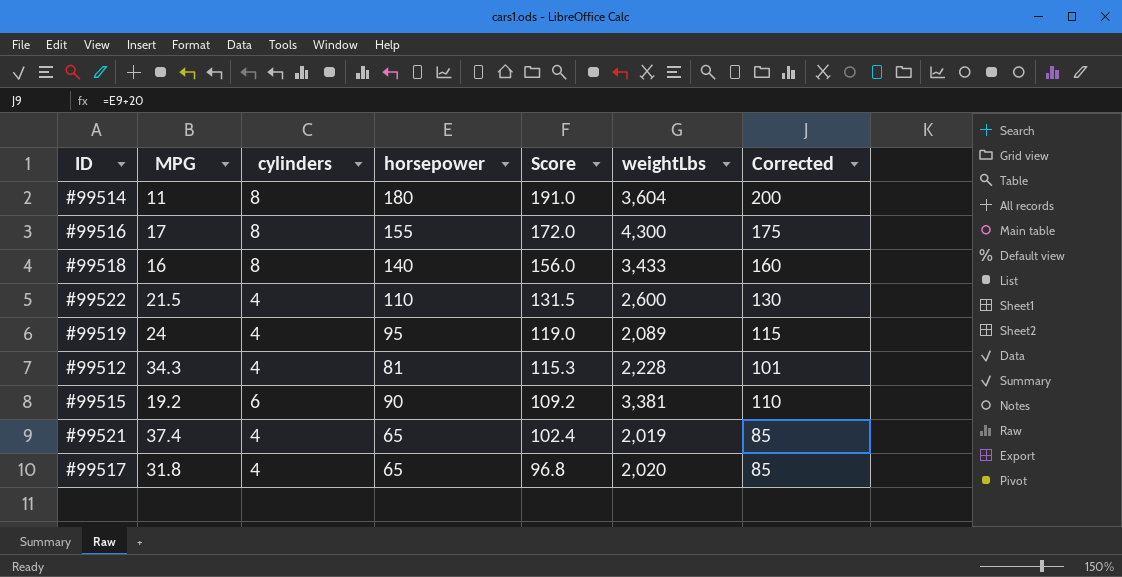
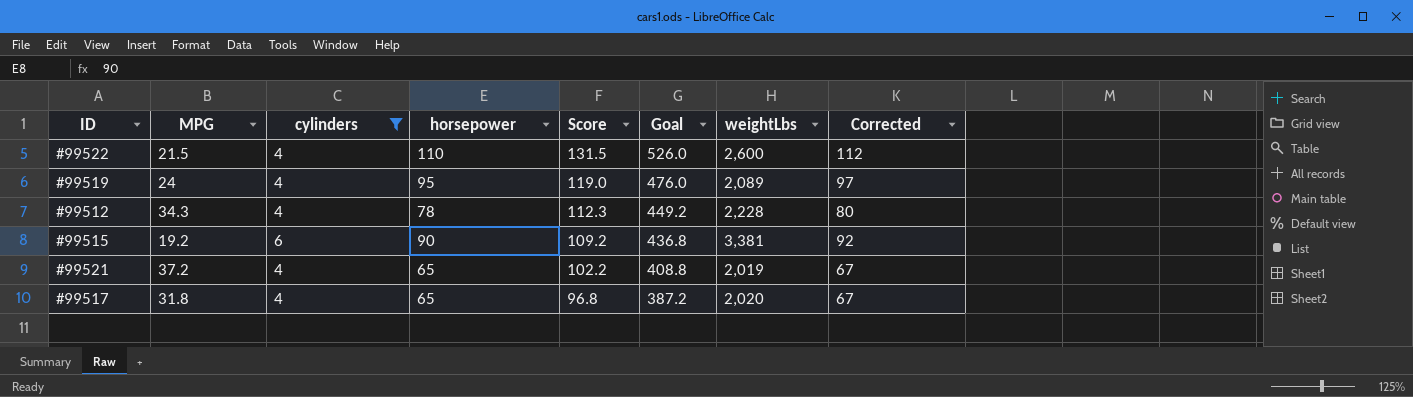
filter: none -> cylinders != 8
column Goal | formula: none -> [Score] * 4
column Corrected | formula: [horsepower] + 20 -> [horsepower] + 2
#99512 | horsepower: 81 -> 78
#99512 | Score: 115.3 -> 112.3
#99521 | MPG: 37.4 -> 37.2
#99521 | Score: 102.4 -> 102.2

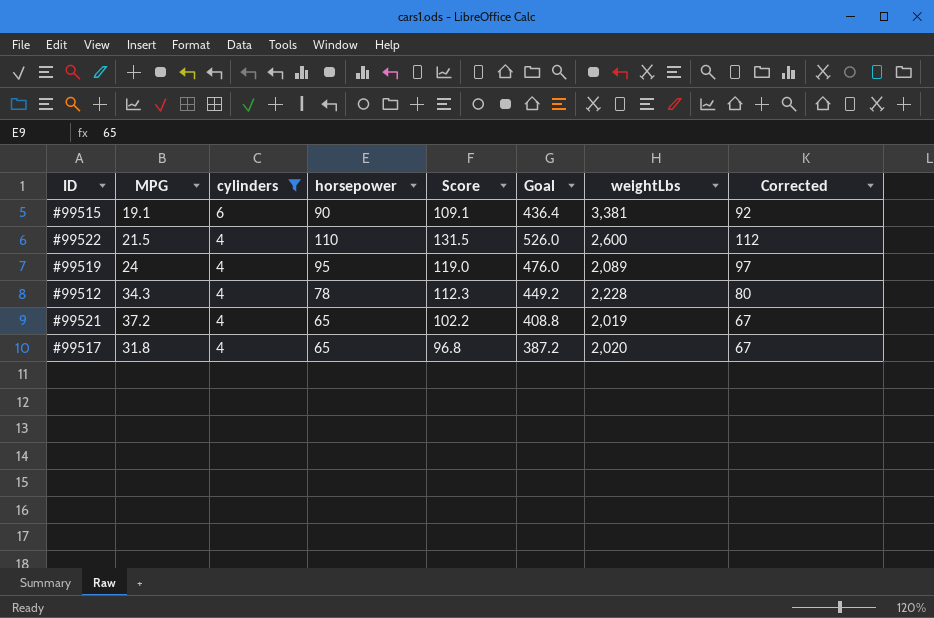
row order: Score descending -> cylinders descending
#99515 | MPG: 19.2 -> 19.1
#99515 | Score: 109.2 -> 109.1
#99515 | Goal: 436.8 -> 436.4

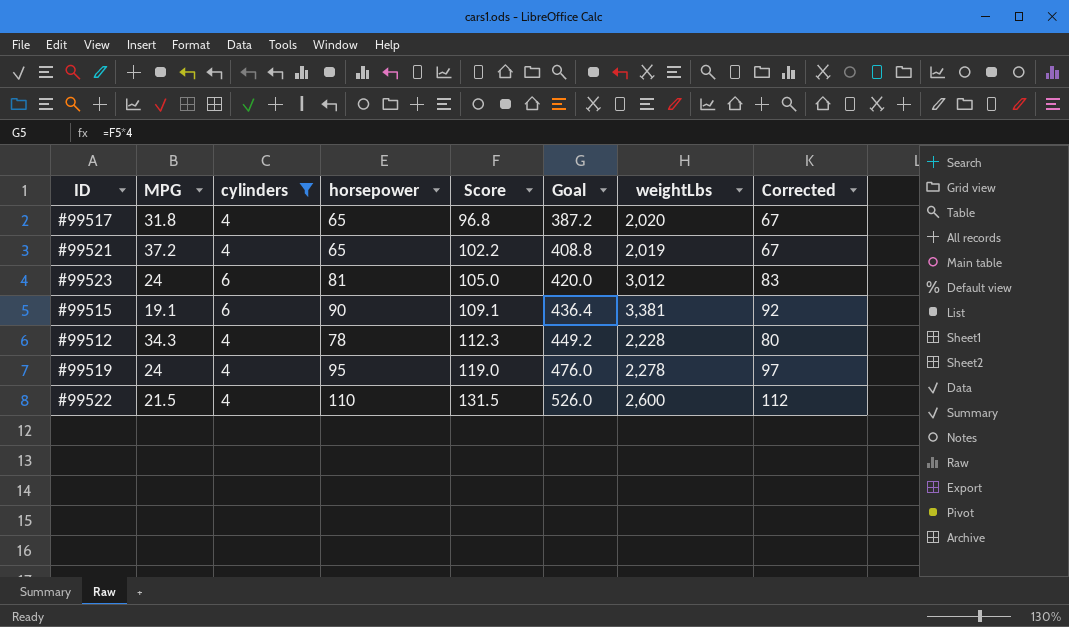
row order: cylinders descending -> Score ascending
row #99523: none -> 24 | 6 | 81 | 105.0 | 420.0 | 3,012 | 83
#99519 | weightLbs: 2,089 -> 2,278

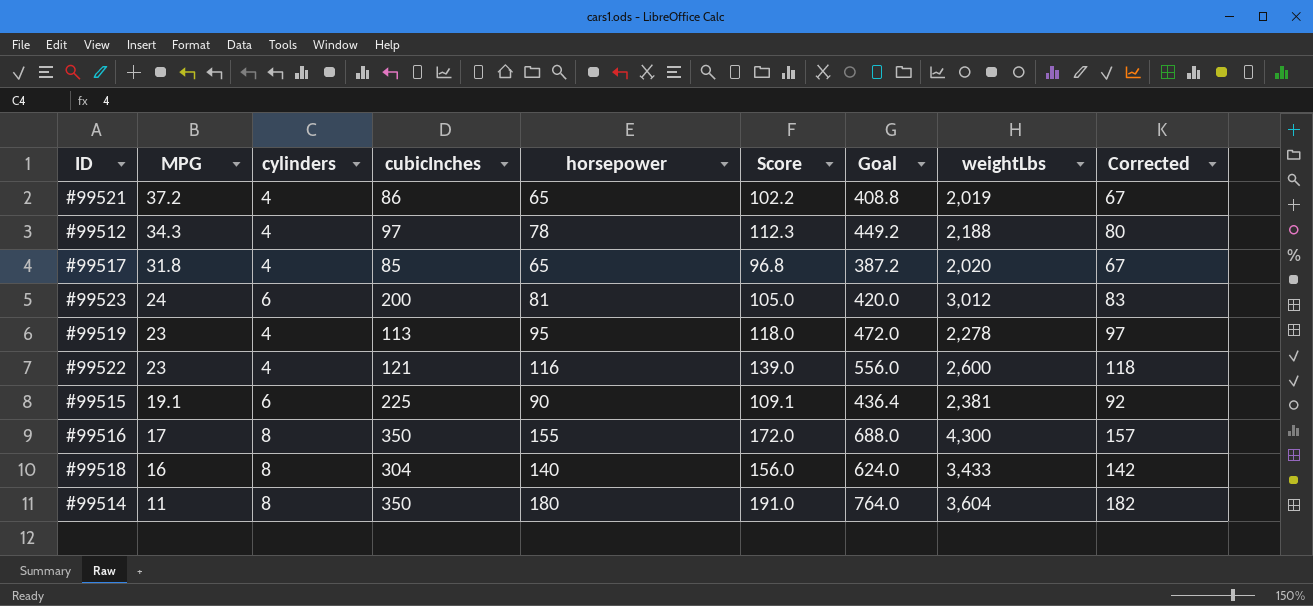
filter: cylinders != 8 -> none
row order: Score ascending -> MPG descending
column cubicInches | position: none -> 4
#99512 | weightLbs: 2,228 -> 2,188
#99519 | MPG: 24 -> 23
#99519 | Score: 119.0 -> 118.0
#99519 | Goal: 476.0 -> 472.0
#99522 | MPG: 21.5 -> 23
#99522 | horsepower: 110 -> 116
#99522 | Score: 131.5 -> 139.0
#99522 | Goal: 526.0 -> 556.0
#99522 | Corrected: 112 -> 118
#99515 | weightLbs: 3,381 -> 2,381

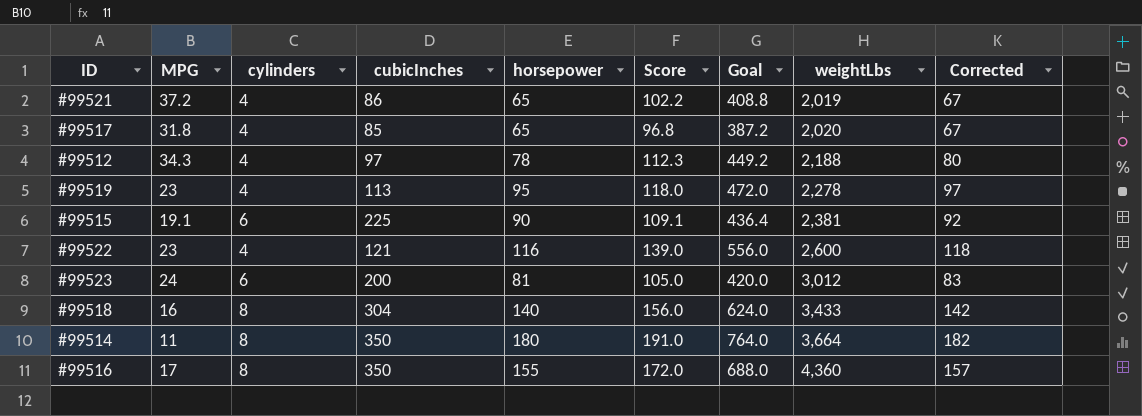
row order: MPG descending -> weightLbs ascending
#99514 | weightLbs: 3,604 -> 3,664
#99516 | weightLbs: 4,300 -> 4,360

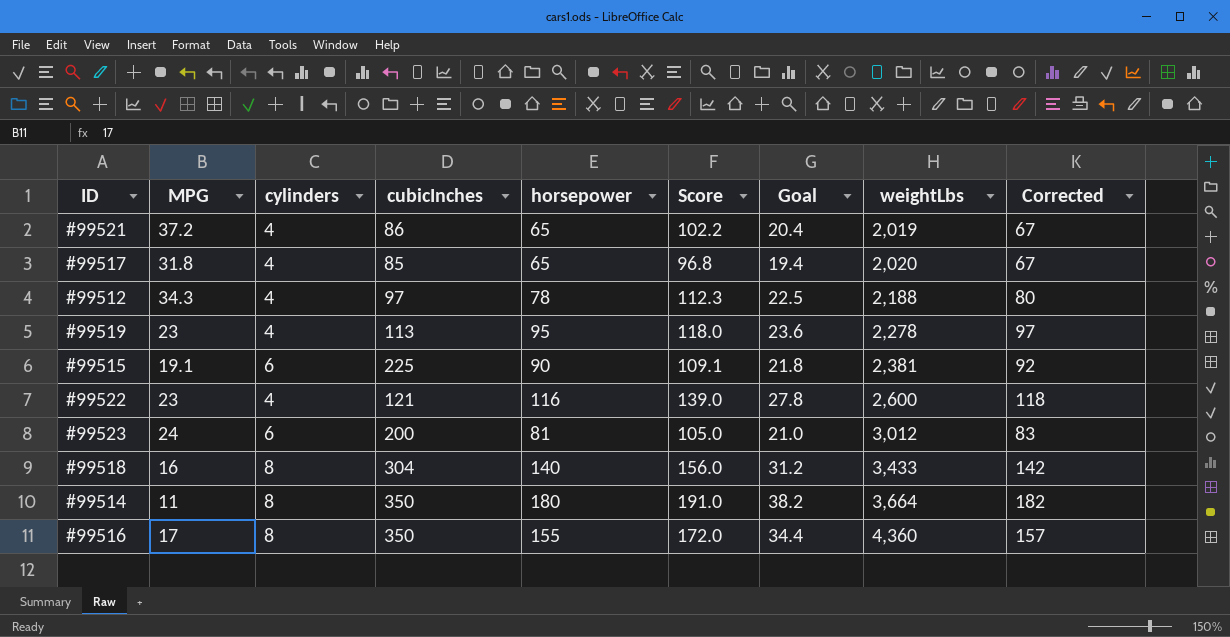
column Goal | formula: [Score] * 4 -> [Score] * 0.2

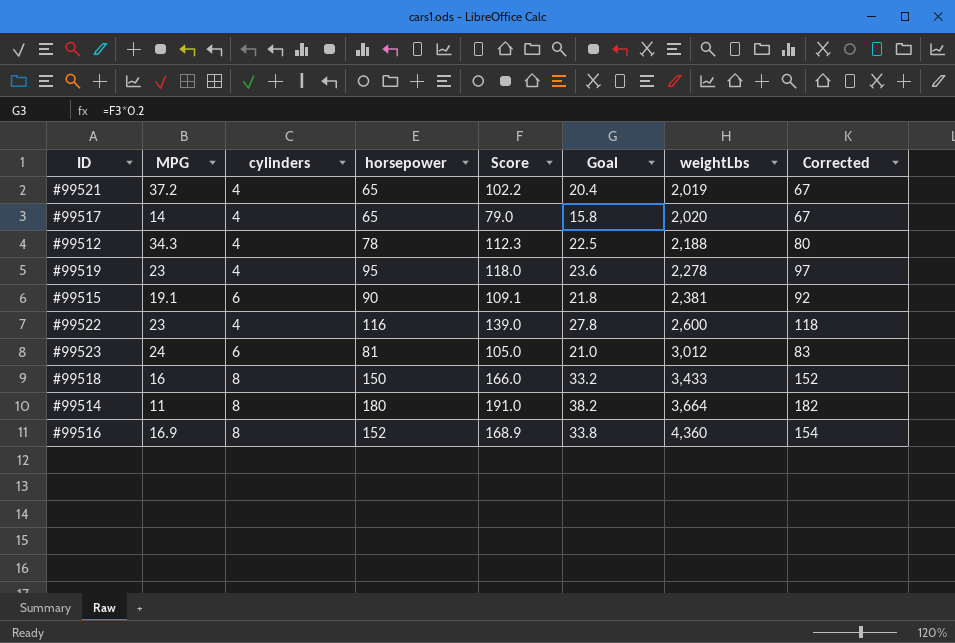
column cubicInches | position: 4 -> none
#99517 | MPG: 31.8 -> 14
#99517 | Score: 96.8 -> 79.0
#99517 | Goal: 19.4 -> 15.8
#99518 | horsepower: 140 -> 150
#99518 | Score: 156.0 -> 166.0
#99518 | Goal: 31.2 -> 33.2
#99518 | Corrected: 142 -> 152
#99516 | MPG: 17 -> 16.9
#99516 | horsepower: 155 -> 152
#99516 | Score: 172.0 -> 168.9
#99516 | Goal: 34.4 -> 33.8
#99516 | Corrected: 157 -> 154

